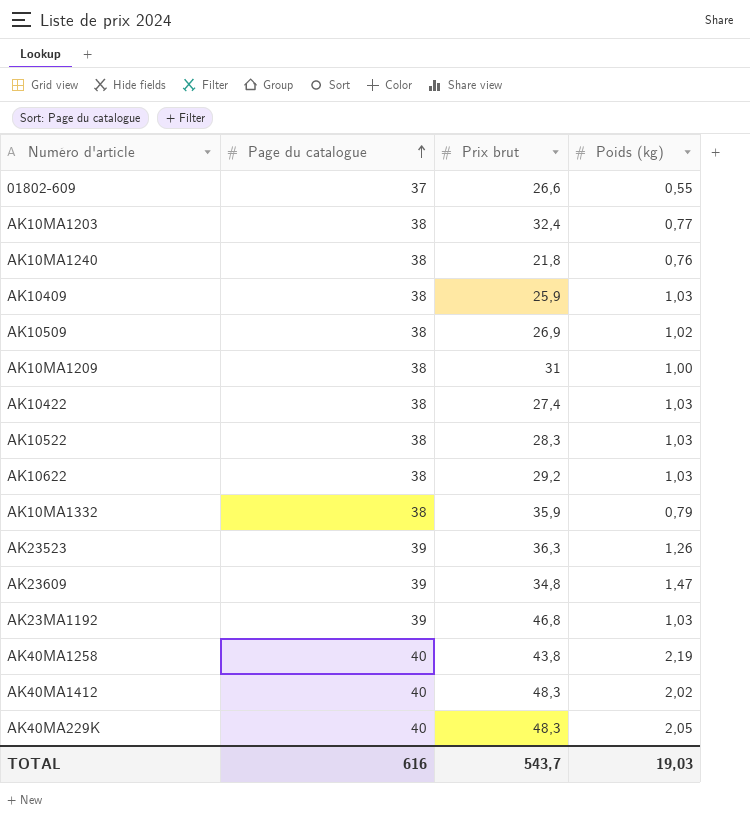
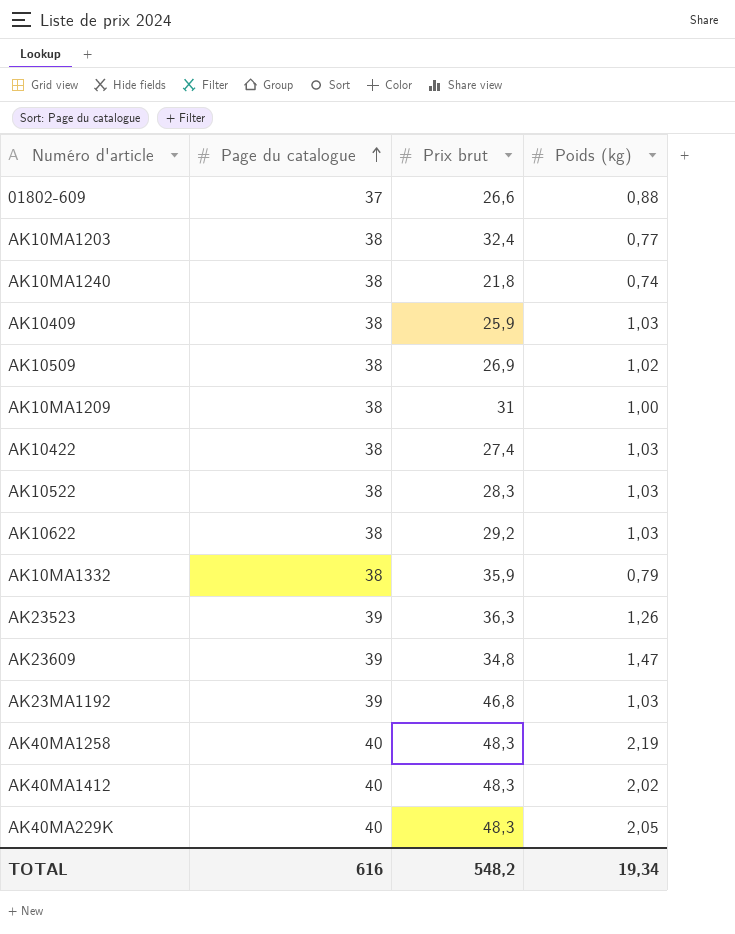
01802-609 | Poids (kg): 0,55 -> 0,88
AK10MA1240 | Poids (kg): 0,76 -> 0,74
AK40MA1258 | Prix brut: 43,8 -> 48,3
TOTAL | Prix brut: 543,7 -> 548,2
TOTAL | Poids (kg): 19,03 -> 19,34

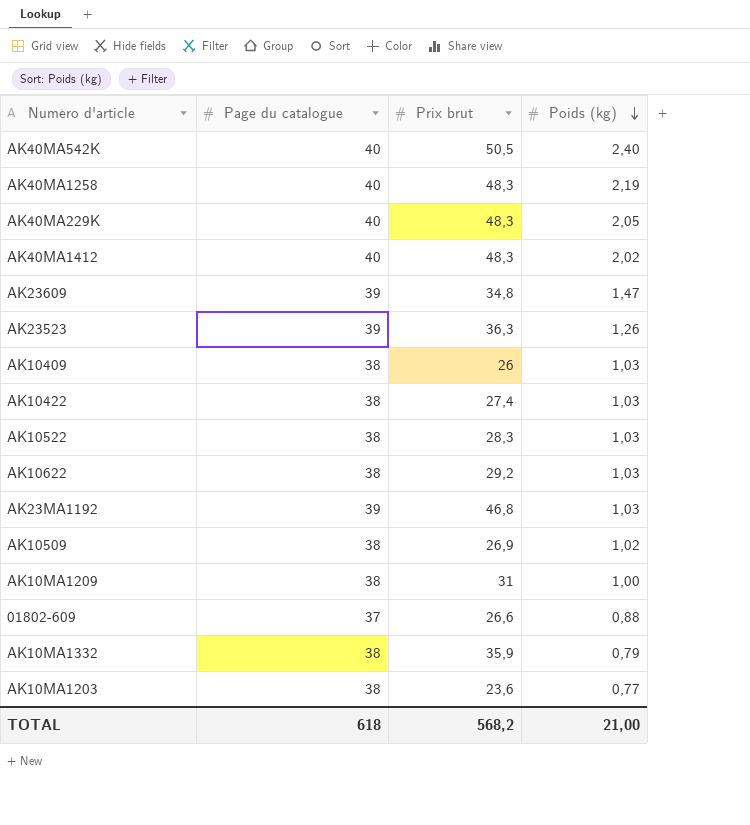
row order: Page du catalogue ascending -> Poids (kg) descending
row AK10MA1240: 38 | 21,8 | 0,74 -> none
row AK40MA542K: none -> 40 | 50,5 | 2,40
AK10409 | Prix brut: 25,9 -> 26
AK10MA1203 | Prix brut: 32,4 -> 23,6
TOTAL | Page du catalogue: 616 -> 618
TOTAL | Prix brut: 548,2 -> 568,2
TOTAL | Poids (kg): 19,34 -> 21,00

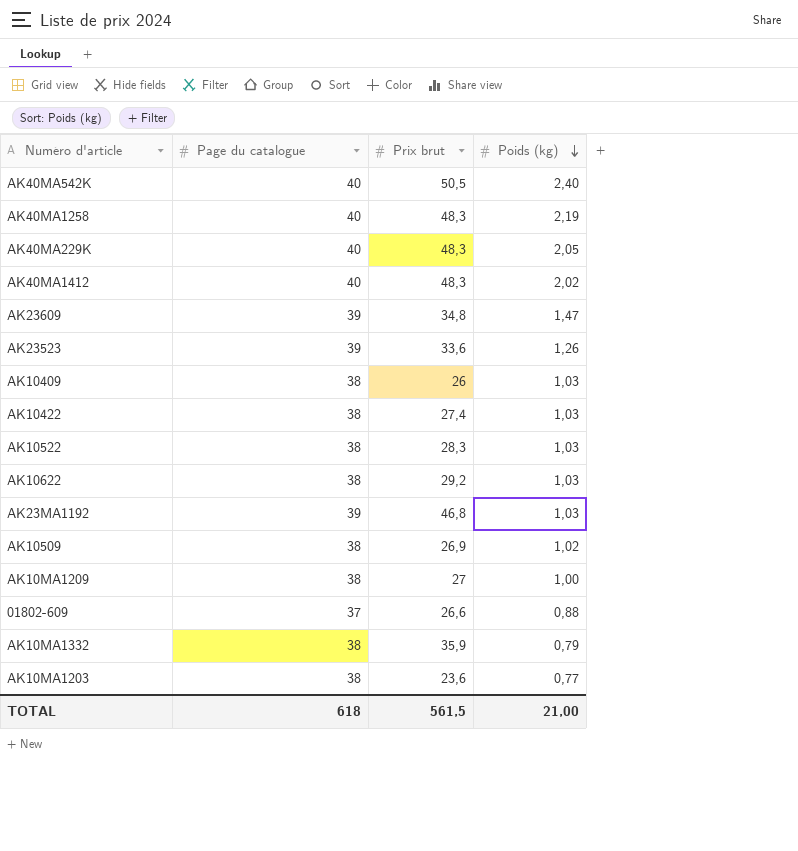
AK23523 | Prix brut: 36,3 -> 33,6
AK10MA1209 | Prix brut: 31 -> 27
TOTAL | Prix brut: 568,2 -> 561,5

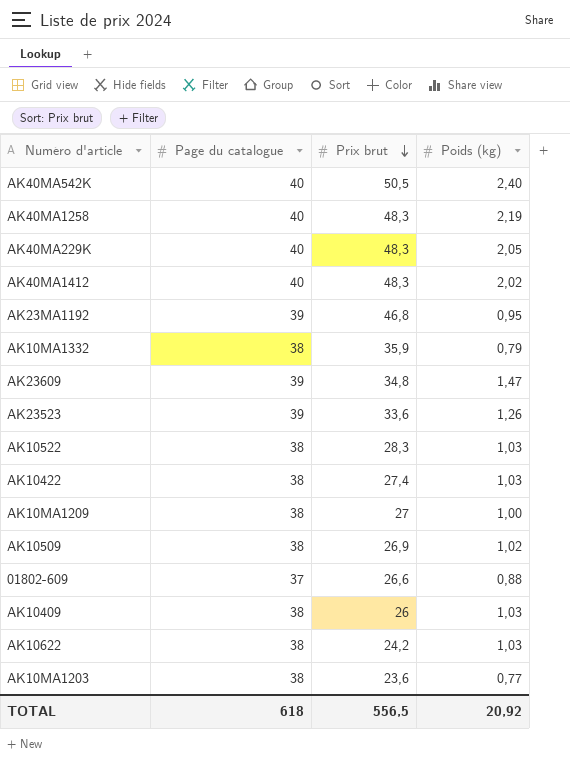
row order: Poids (kg) descending -> Prix brut descending
AK23MA1192 | Poids (kg): 1,03 -> 0,95
AK10622 | Prix brut: 29,2 -> 24,2
TOTAL | Prix brut: 561,5 -> 556,5
TOTAL | Poids (kg): 21,00 -> 20,92

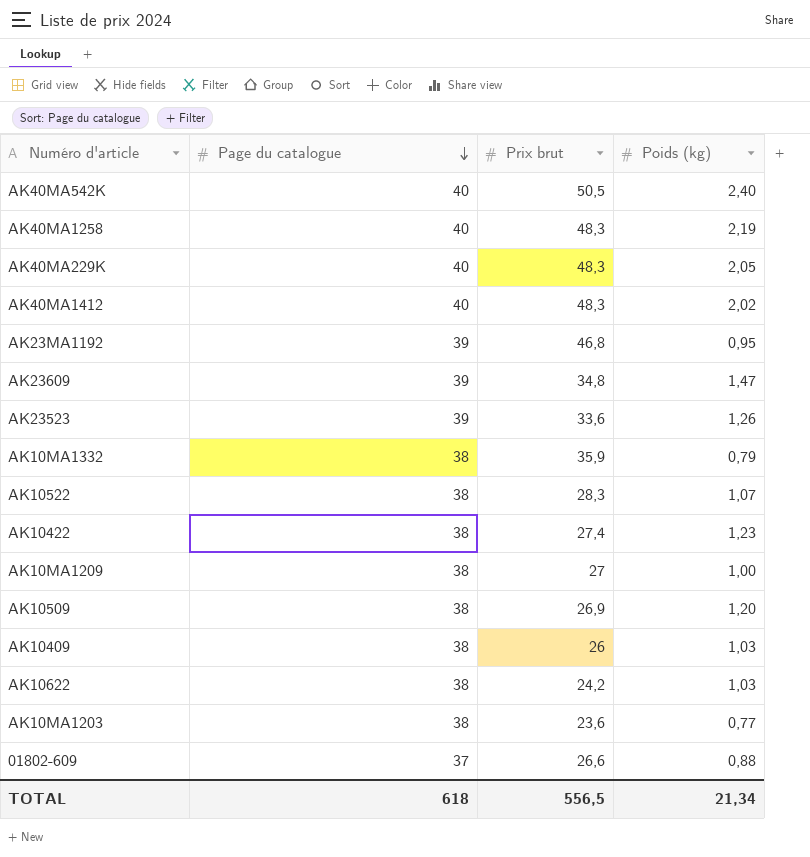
row order: Prix brut descending -> Page du catalogue descending
AK10522 | Poids (kg): 1,03 -> 1,07
AK10422 | Poids (kg): 1,03 -> 1,23
AK10509 | Poids (kg): 1,02 -> 1,20
TOTAL | Poids (kg): 20,92 -> 21,34

